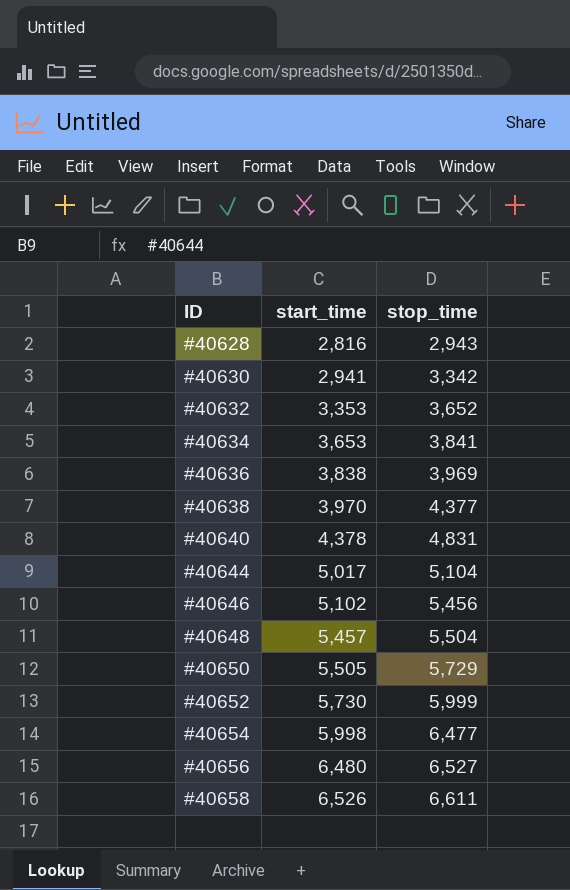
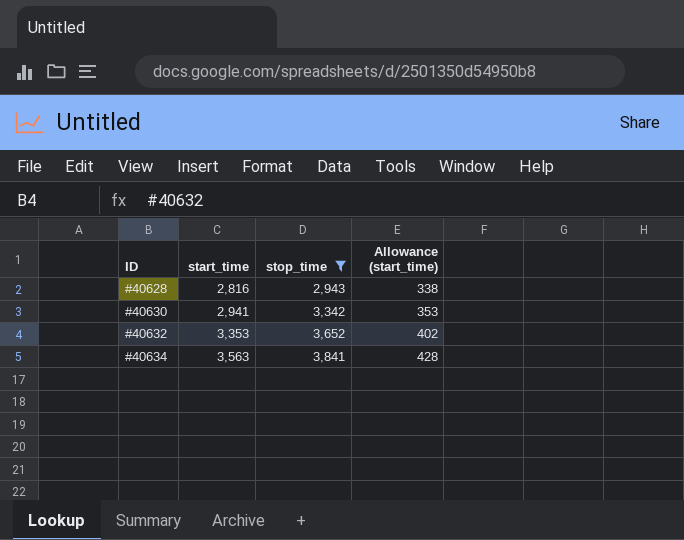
filter: none -> stop_time <= 3,841
column Allowance (start_time) | formula: none -> [start_time] * 0.12
#40634 | start_time: 3,653 -> 3,563

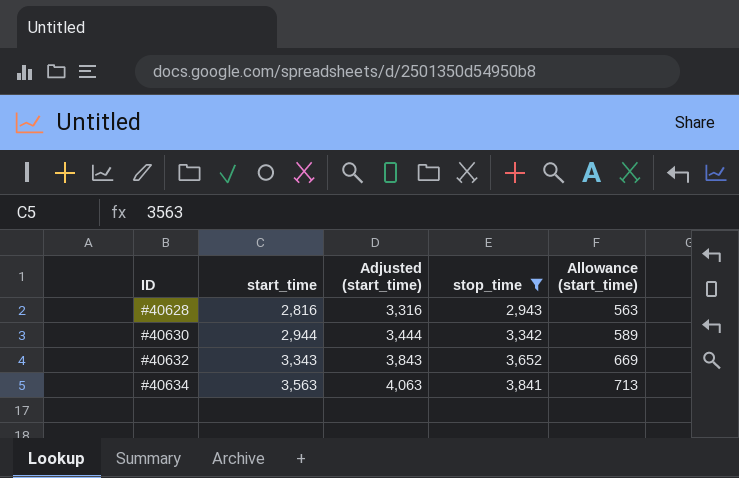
column Adjusted (start_time) | formula: none -> [start_time] + 500
column Allowance (start_time) | formula: [start_time] * 0.12 -> [start_time] * 0.2
#40630 | start_time: 2,941 -> 2,944
#40632 | start_time: 3,353 -> 3,343

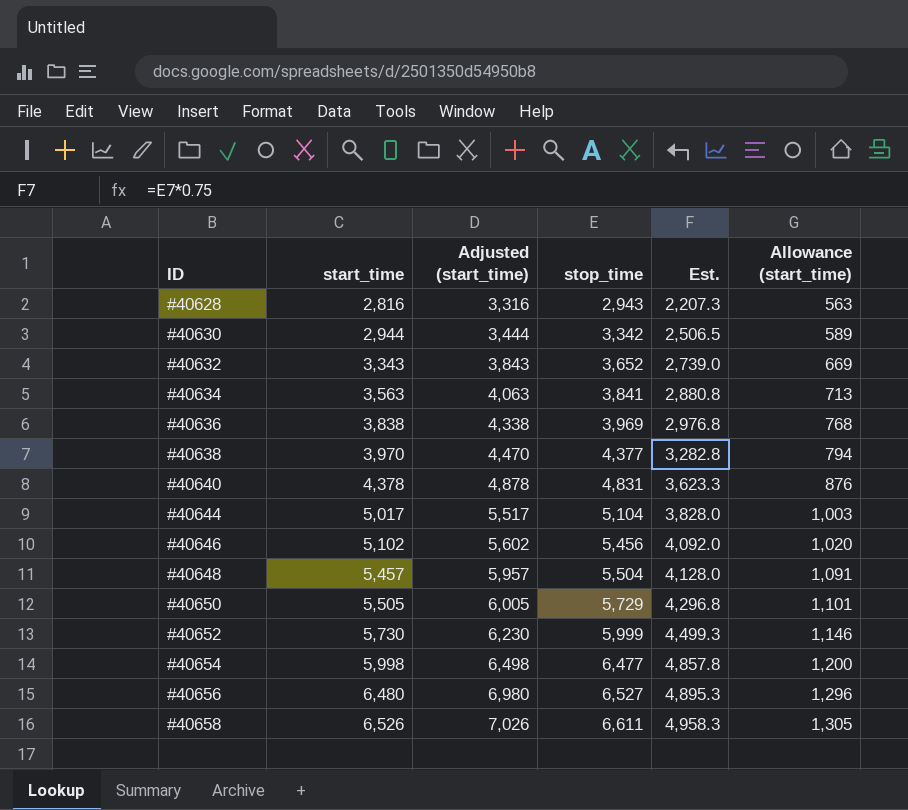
filter: stop_time <= 3,841 -> none
column Est. | formula: none -> [stop_time] * 0.75

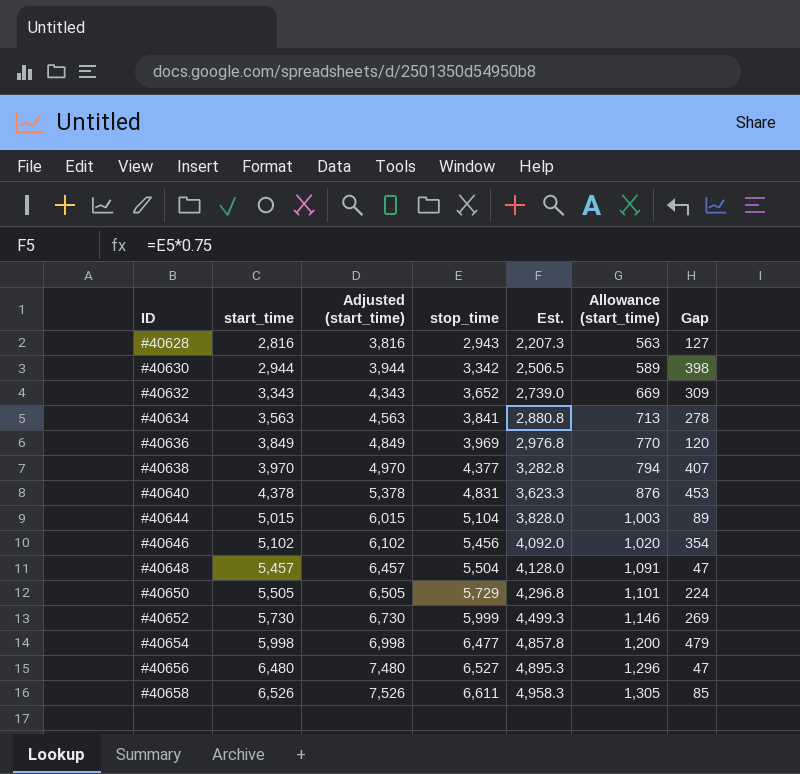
column Adjusted (start_time) | formula: [start_time] + 500 -> [start_time] + 1000
column Gap | formula: none -> [stop_time] - [start_time]
#40636 | start_time: 3,838 -> 3,849
#40636 | Allowance (start_time): 768 -> 770
#40644 | start_time: 5,017 -> 5,015

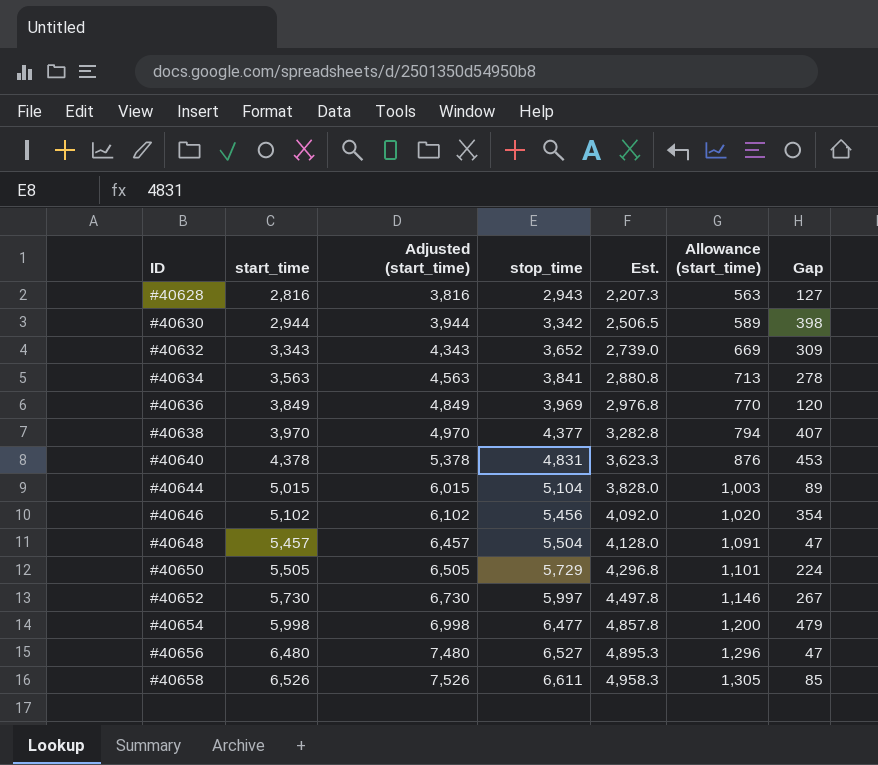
#40652 | stop_time: 5,999 -> 5,997
#40652 | Est.: 4,499.3 -> 4,497.8
#40652 | Gap: 269 -> 267

